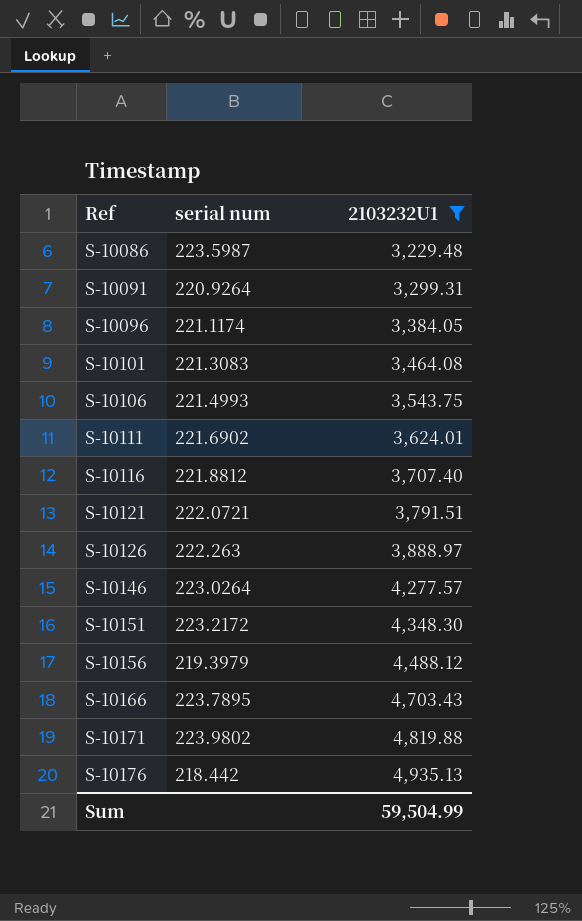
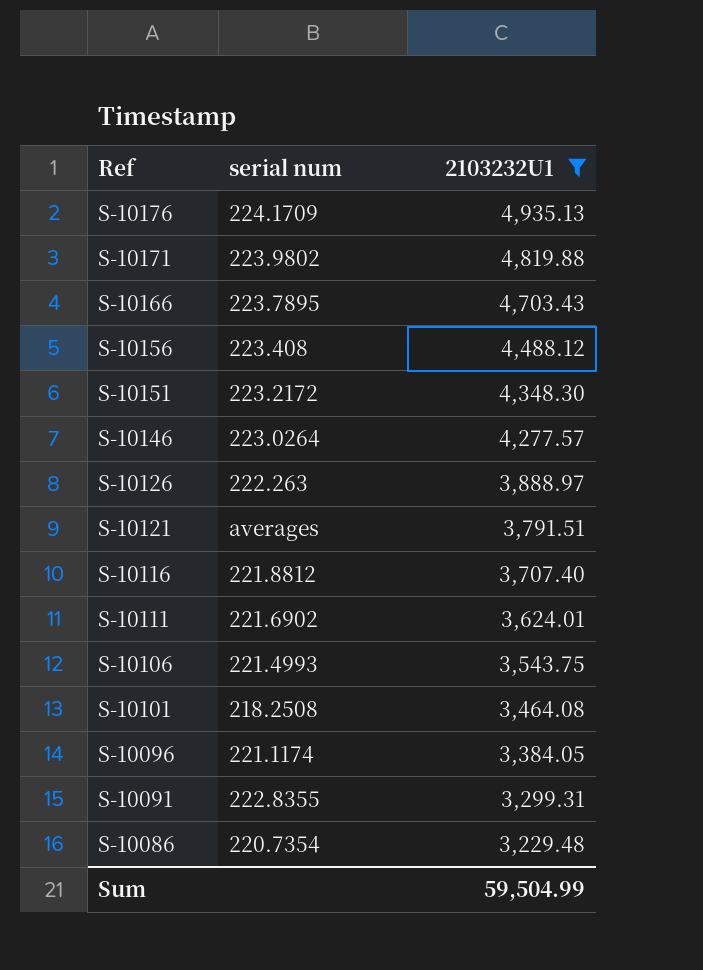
row order: Ref ascending -> Ref descending
S-10176 | serial num: 218.442 -> 224.1709
S-10156 | serial num: 219.3979 -> 223.408
S-10121 | serial num: 222.0721 -> averages
S-10101 | serial num: 221.3083 -> 218.2508
S-10091 | serial num: 220.9264 -> 222.8355
S-10086 | serial num: 223.5987 -> 220.7354

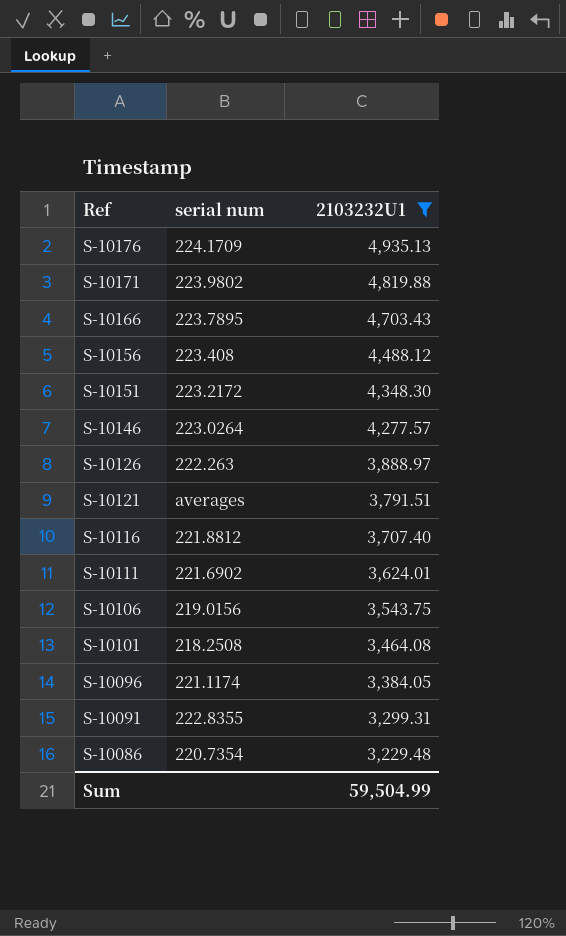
S-10106 | serial num: 221.4993 -> 219.0156

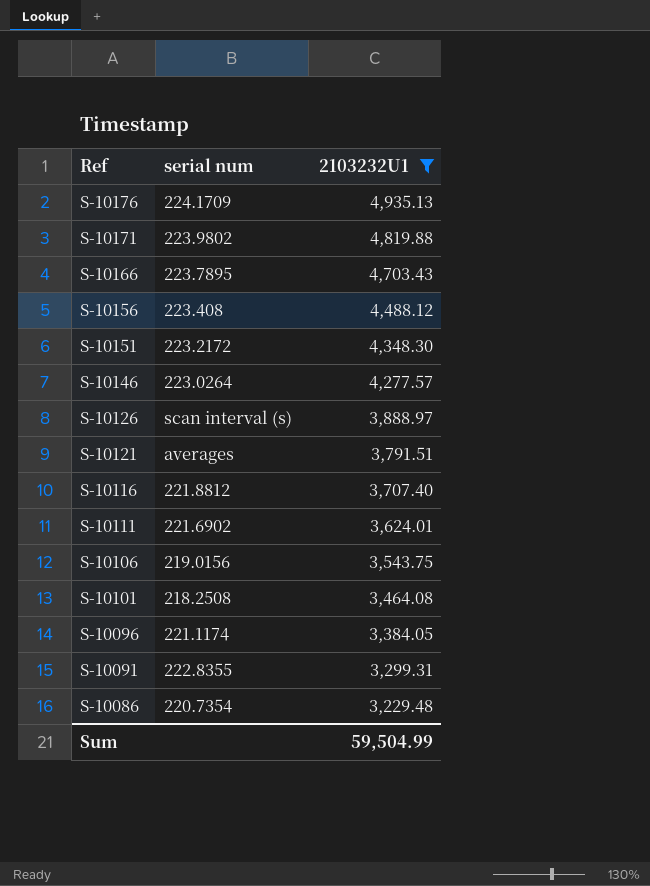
S-10126 | serial num: 222.263 -> scan interval (s)

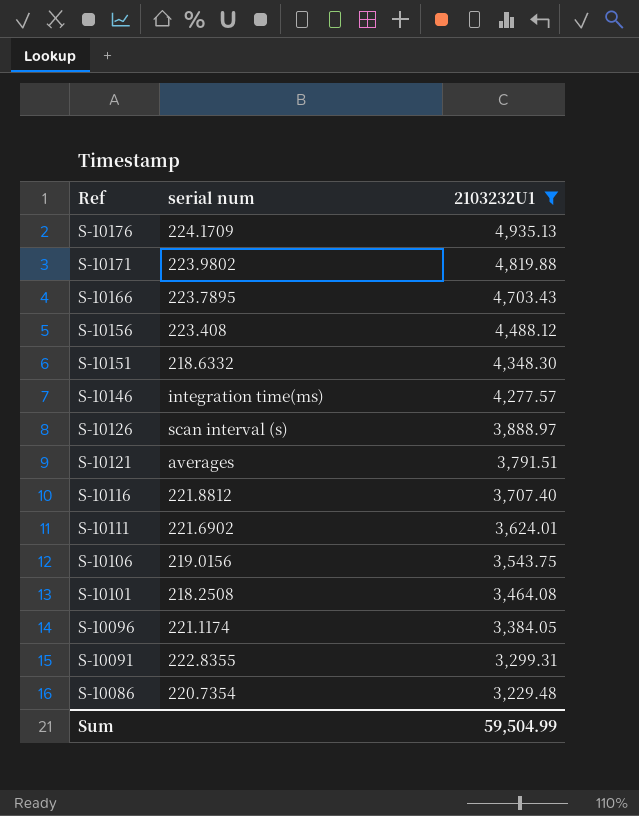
S-10151 | serial num: 223.2172 -> 218.6332
S-10146 | serial num: 223.0264 -> integration time(ms)

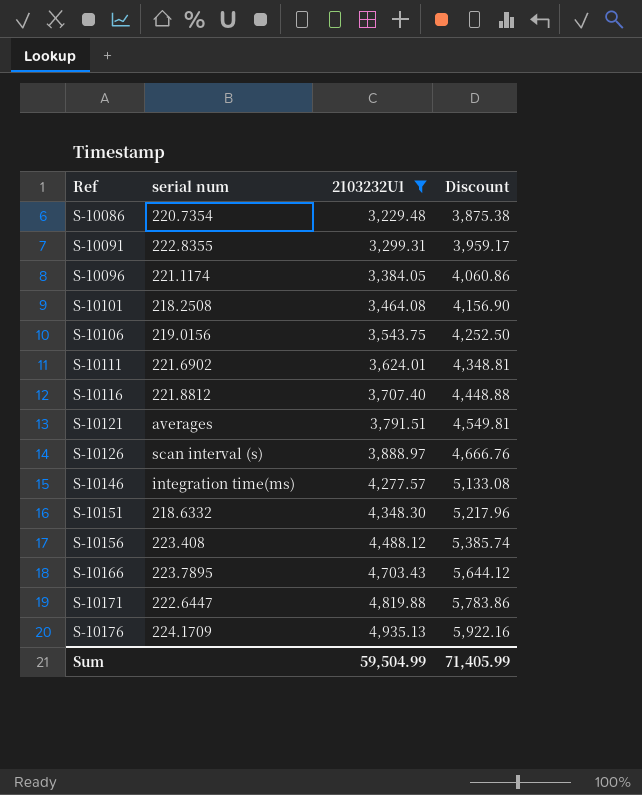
row order: Ref descending -> Ref ascending
column Discount | formula: none -> [2103232U1] * 1.2
S-10171 | serial num: 223.9802 -> 222.6447

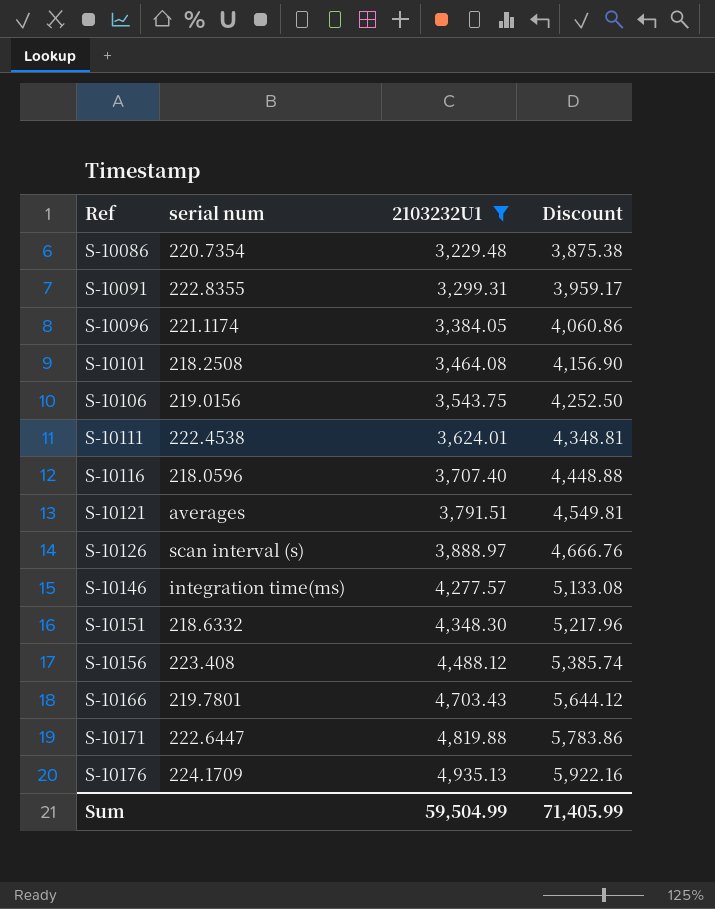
S-10111 | serial num: 221.6902 -> 222.4538
S-10116 | serial num: 221.8812 -> 218.0596
S-10166 | serial num: 223.7895 -> 219.7801

